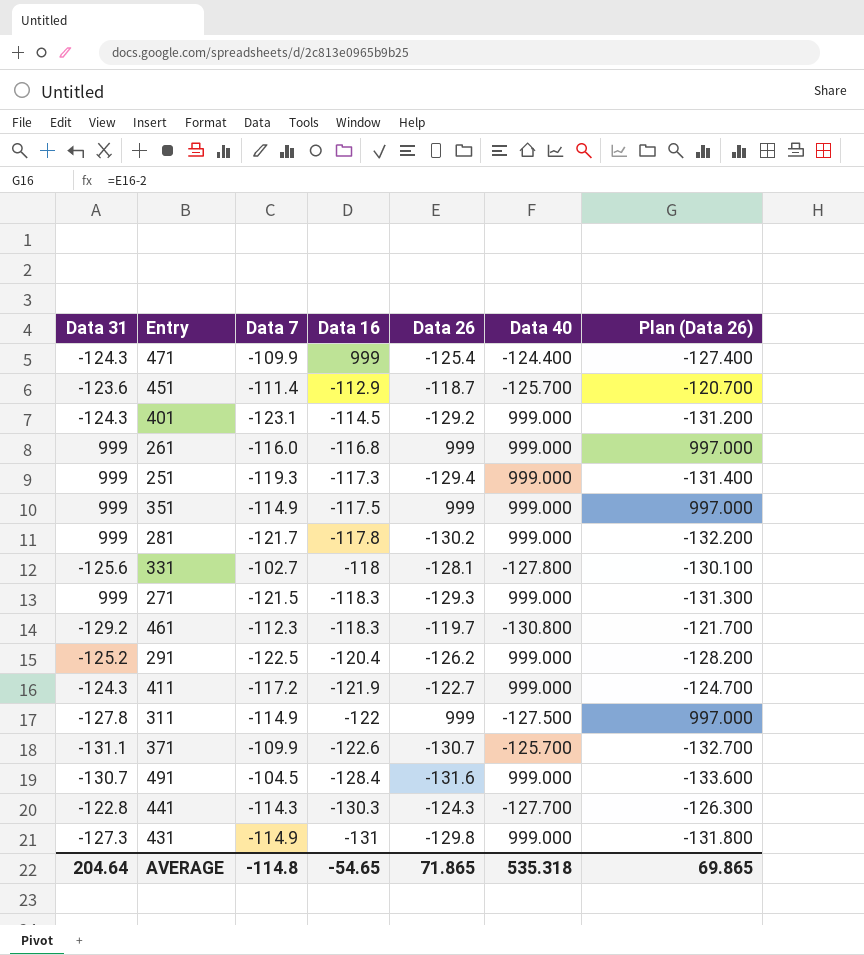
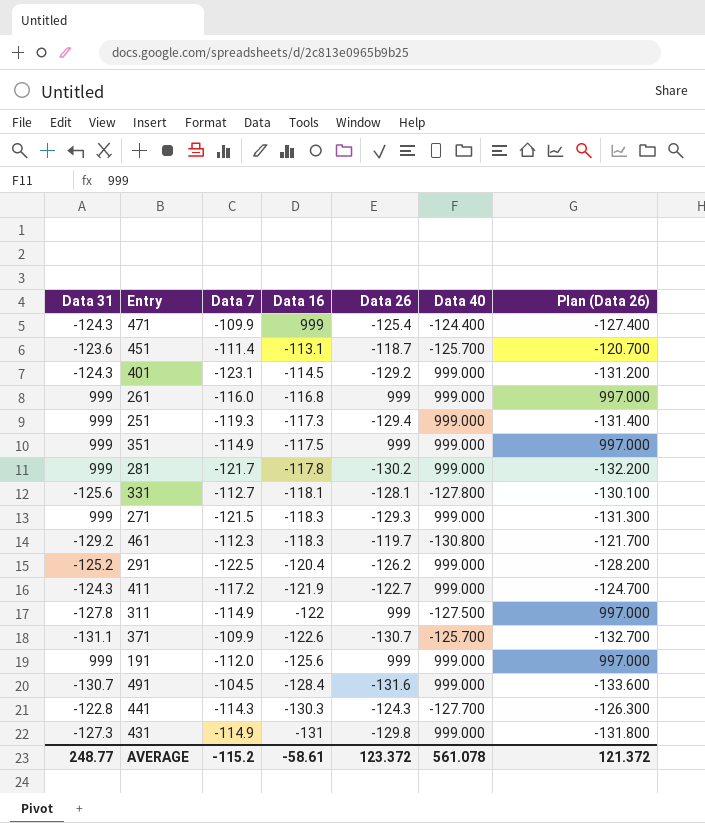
451 | Data 16: -112.9 -> -113.1
331 | Data 7: -102.7 -> -112.7
331 | Data 16: -118 -> -118.1
row 191: none -> 999 | -112.0 | -125.6 | 999 | 999.000 | 997.000
AVERAGE | Data 31: 204.64 -> 248.77
AVERAGE | Data 7: -114.8 -> -115.2
AVERAGE | Data 16: -54.65 -> -58.61
AVERAGE | Data 26: 71.865 -> 123.372
AVERAGE | Data 40: 535.318 -> 561.078
AVERAGE | Plan (Data 26): 69.865 -> 121.372

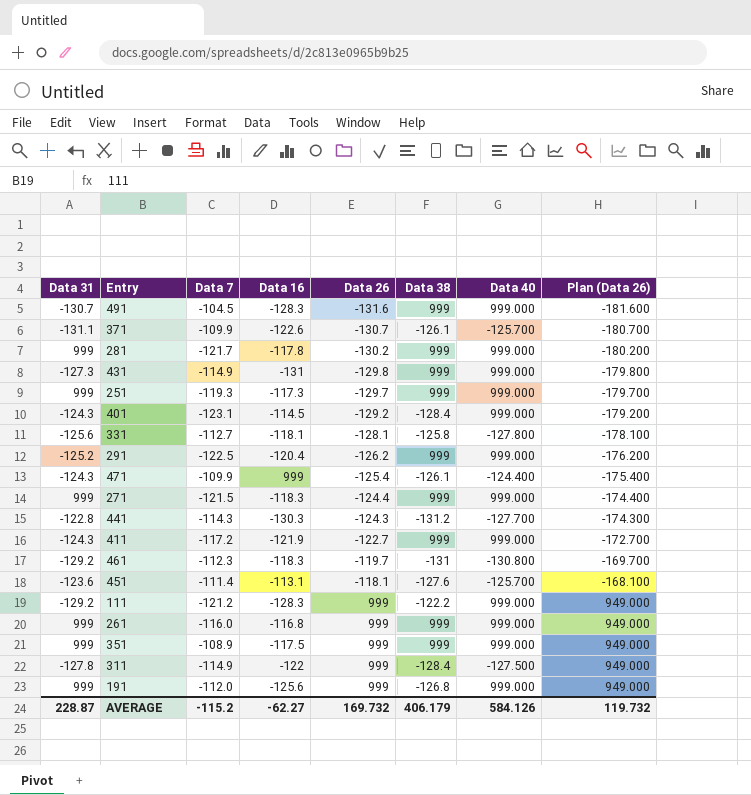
row order: Data 16 descending -> Data 26 ascending
column Data 38 | position: none -> 6
column Plan (Data 26) | formula: [Data 26] - 2 -> [Data 26] - 50
491 | Data 16: -128.4 -> -128.3
251 | Data 26: -129.4 -> -129.7
271 | Data 26: -129.3 -> -124.4
451 | Data 26: -118.7 -> -118.1
row 111: none -> -129.2 | -121.2 | -128.3 | 999 | -122.2 | 999.000 | 949.000
351 | Data 7: -114.9 -> -108.9
AVERAGE | Data 31: 248.77 -> 228.87
AVERAGE | Data 16: -58.61 -> -62.27
AVERAGE | Data 26: 123.372 -> 169.732
AVERAGE | Data 40: 561.078 -> 584.126
AVERAGE | Plan (Data 26): 121.372 -> 119.732

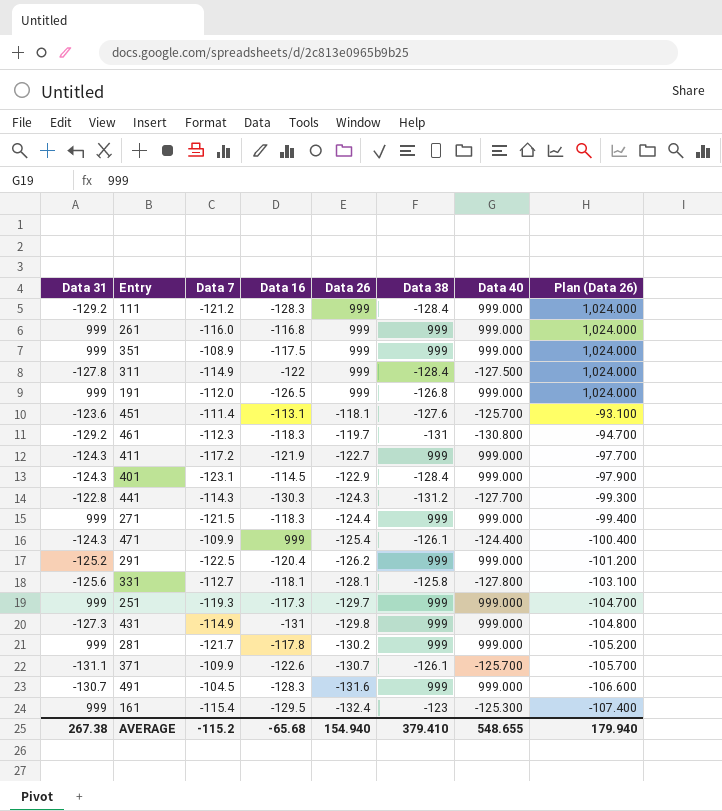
row order: Data 26 ascending -> Data 26 descending
column Plan (Data 26) | formula: [Data 26] - 50 -> [Data 26] + 25
111 | Data 38: -122.2 -> -128.4
191 | Data 16: -125.6 -> -126.5
401 | Data 26: -129.2 -> -122.9
row 161: none -> 999 | -115.4 | -129.5 | -132.4 | -123 | -125.300 | -107.400
AVERAGE | Data 31: 228.87 -> 267.38
AVERAGE | Data 16: -62.27 -> -65.68
AVERAGE | Data 26: 169.732 -> 154.940
AVERAGE | Data 38: 406.179 -> 379.410
AVERAGE | Data 40: 584.126 -> 548.655
AVERAGE | Plan (Data 26): 119.732 -> 179.940

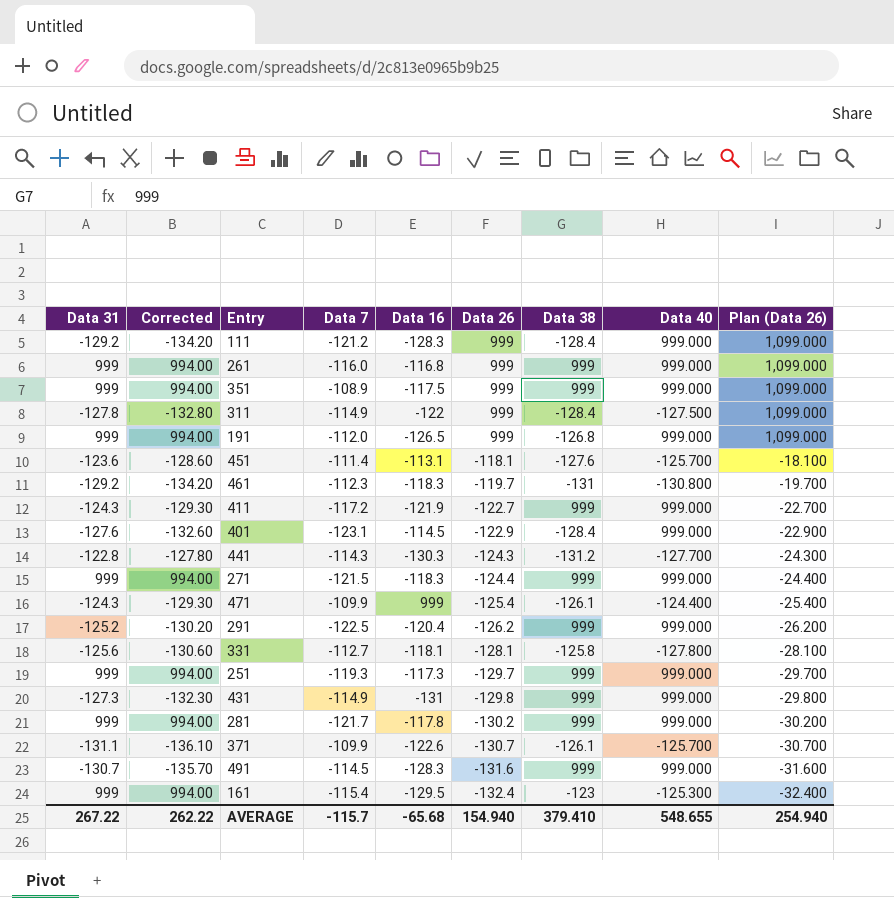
column Corrected | formula: none -> [Data 31] - 5
column Plan (Data 26) | formula: [Data 26] + 25 -> [Data 26] + 100
401 | Data 31: -124.3 -> -127.6
491 | Data 7: -104.5 -> -114.5
AVERAGE | Data 31: 267.38 -> 267.22
AVERAGE | Data 7: -115.2 -> -115.7
AVERAGE | Plan (Data 26): 179.940 -> 254.940

